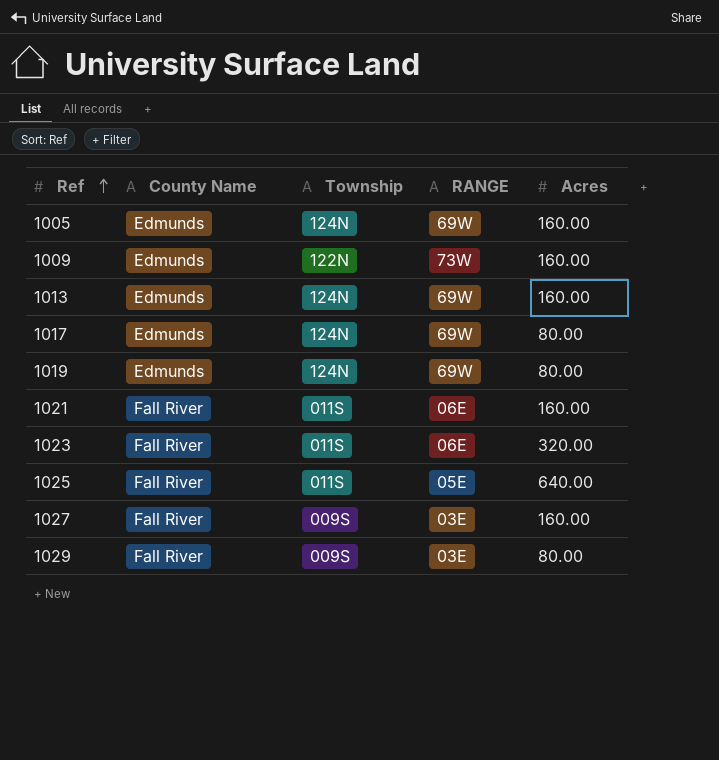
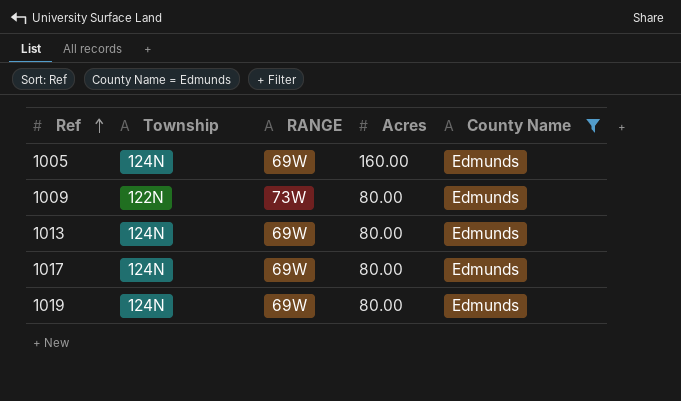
filter: none -> County Name = Edmunds
column County Name | position: 2 -> 5
1009 | Acres: 160.00 -> 80.00
1013 | Acres: 160.00 -> 80.00

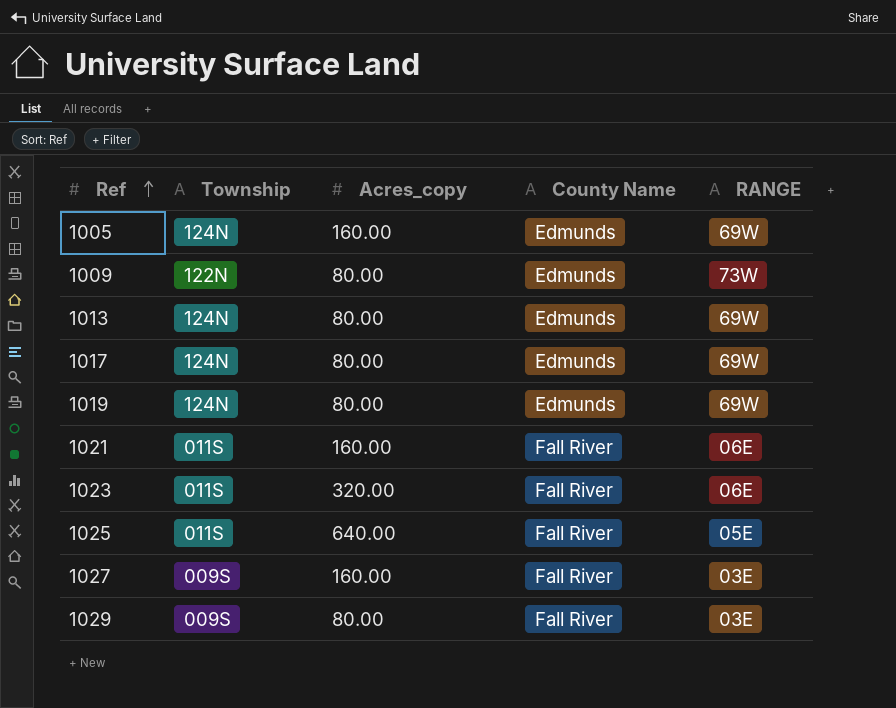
filter: County Name = Edmunds -> none
column name: Acres -> Acres_copy
column RANGE | position: 3 -> 5

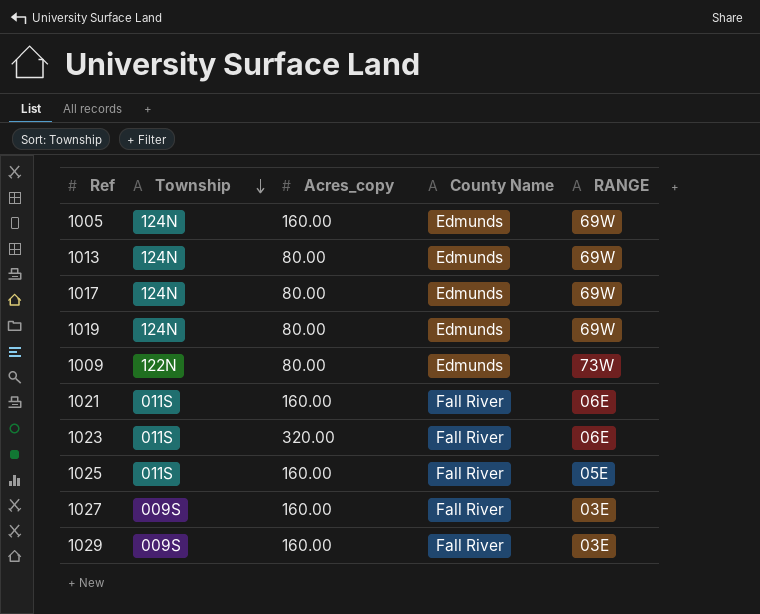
row order: Ref ascending -> Township descending
1025 | Acres_copy: 640.00 -> 160.00
1029 | Acres_copy: 80.00 -> 160.00

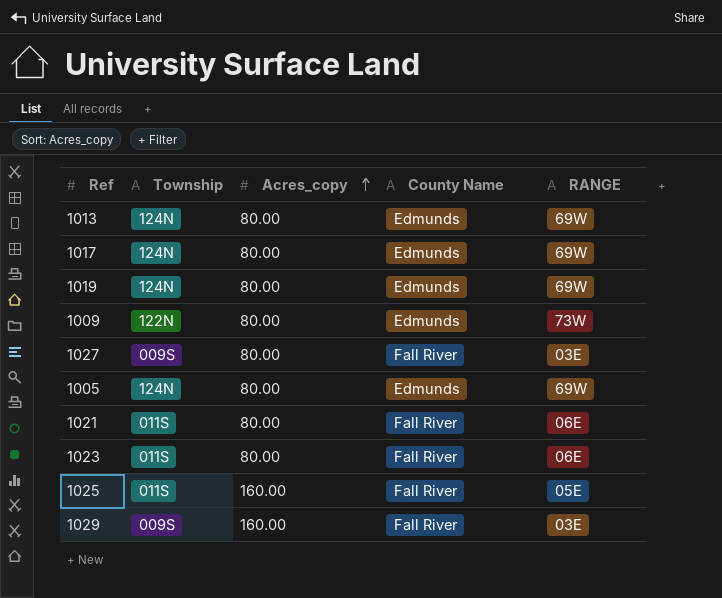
row order: Township descending -> Acres_copy ascending
1027 | Acres_copy: 160.00 -> 80.00
1005 | Acres_copy: 160.00 -> 80.00
1021 | Acres_copy: 160.00 -> 80.00
1023 | Acres_copy: 320.00 -> 80.00

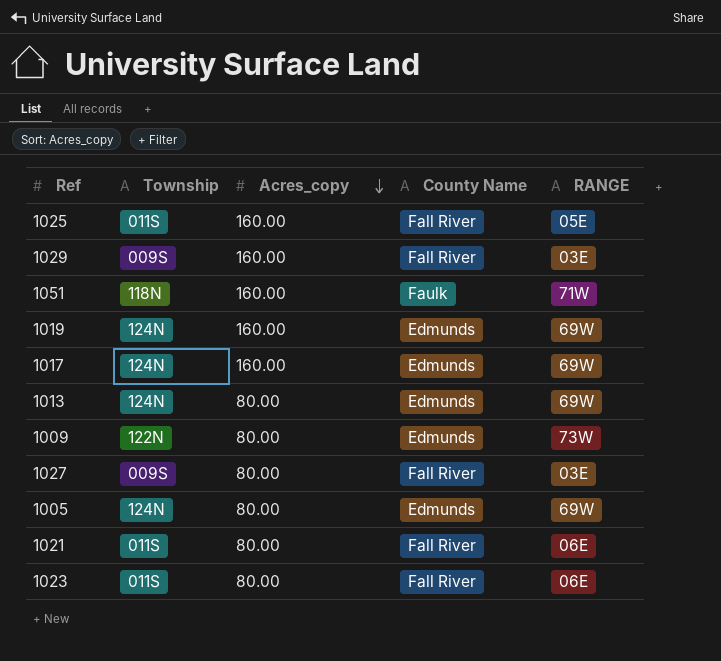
row order: Acres_copy ascending -> Acres_copy descending
row 1051: none -> 118N | 160.00 | Faulk | 71W
1019 | Acres_copy: 80.00 -> 160.00
1017 | Acres_copy: 80.00 -> 160.00

